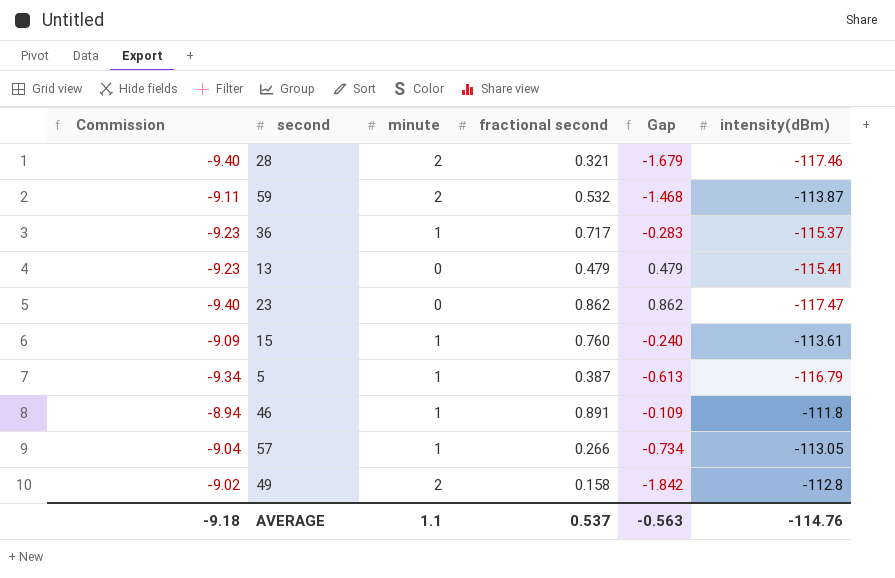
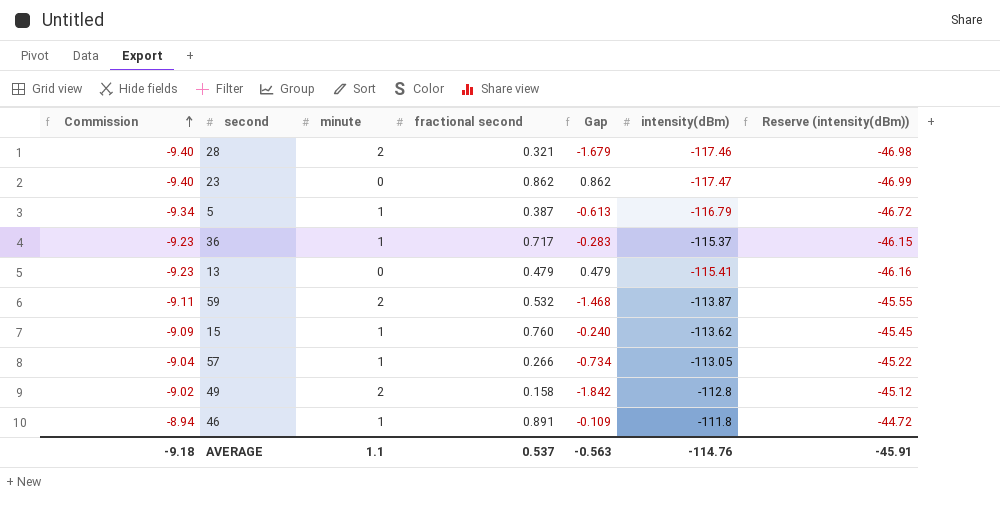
row order: none -> Commission ascending
column Reserve (intensity(dBm)) | formula: none -> [intensity(dBm)] * 0.4
15 | intensity(dBm): -113.61 -> -113.62

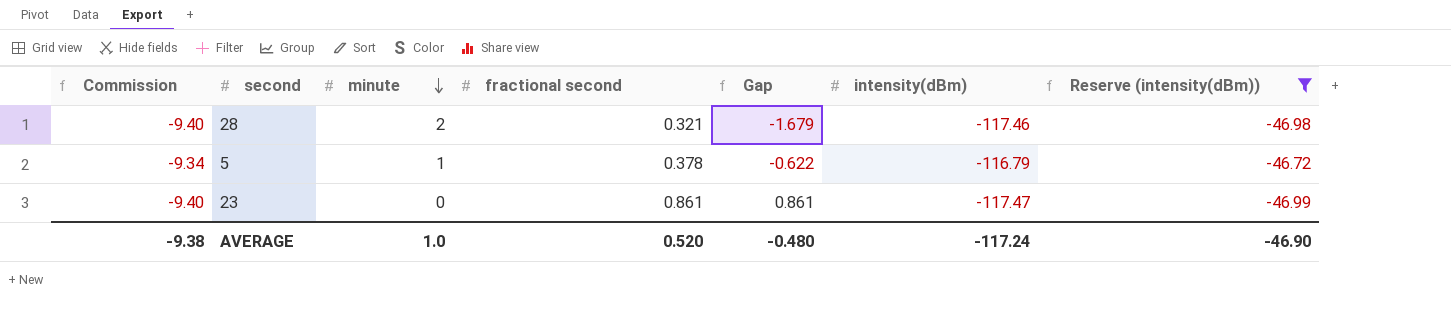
filter: none -> Reserve (intensity(dBm)) <= -46.72
row order: Commission ascending -> minute descending
5 | fractional second: 0.387 -> 0.378
5 | Gap: -0.613 -> -0.622
23 | fractional second: 0.862 -> 0.861
23 | Gap: 0.862 -> 0.861
AVERAGE | Commission: -9.18 -> -9.38
AVERAGE | minute: 1.1 -> 1.0
AVERAGE | fractional second: 0.537 -> 0.520
AVERAGE | Gap: -0.563 -> -0.480
AVERAGE | intensity(dBm): -114.76 -> -117.24
AVERAGE | Reserve (intensity(dBm)): -45.91 -> -46.90

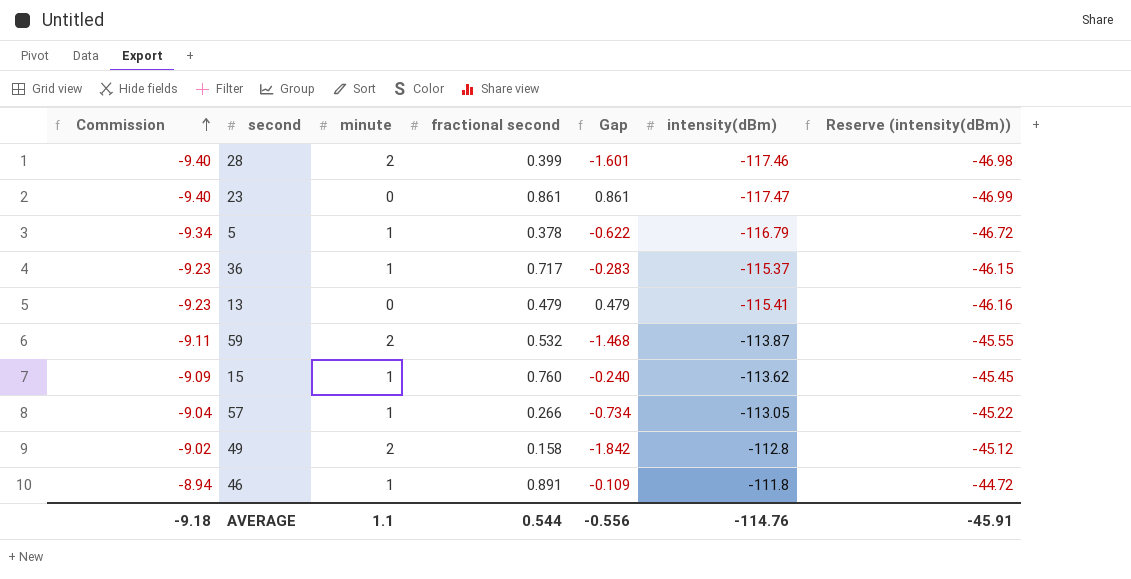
filter: Reserve (intensity(dBm)) <= -46.72 -> none
row order: minute descending -> Commission ascending
28 | fractional second: 0.321 -> 0.399
28 | Gap: -1.679 -> -1.601
AVERAGE | Commission: -9.38 -> -9.18
AVERAGE | minute: 1.0 -> 1.1
AVERAGE | fractional second: 0.520 -> 0.544
AVERAGE | Gap: -0.480 -> -0.556
AVERAGE | intensity(dBm): -117.24 -> -114.76
AVERAGE | Reserve (intensity(dBm)): -46.90 -> -45.91

